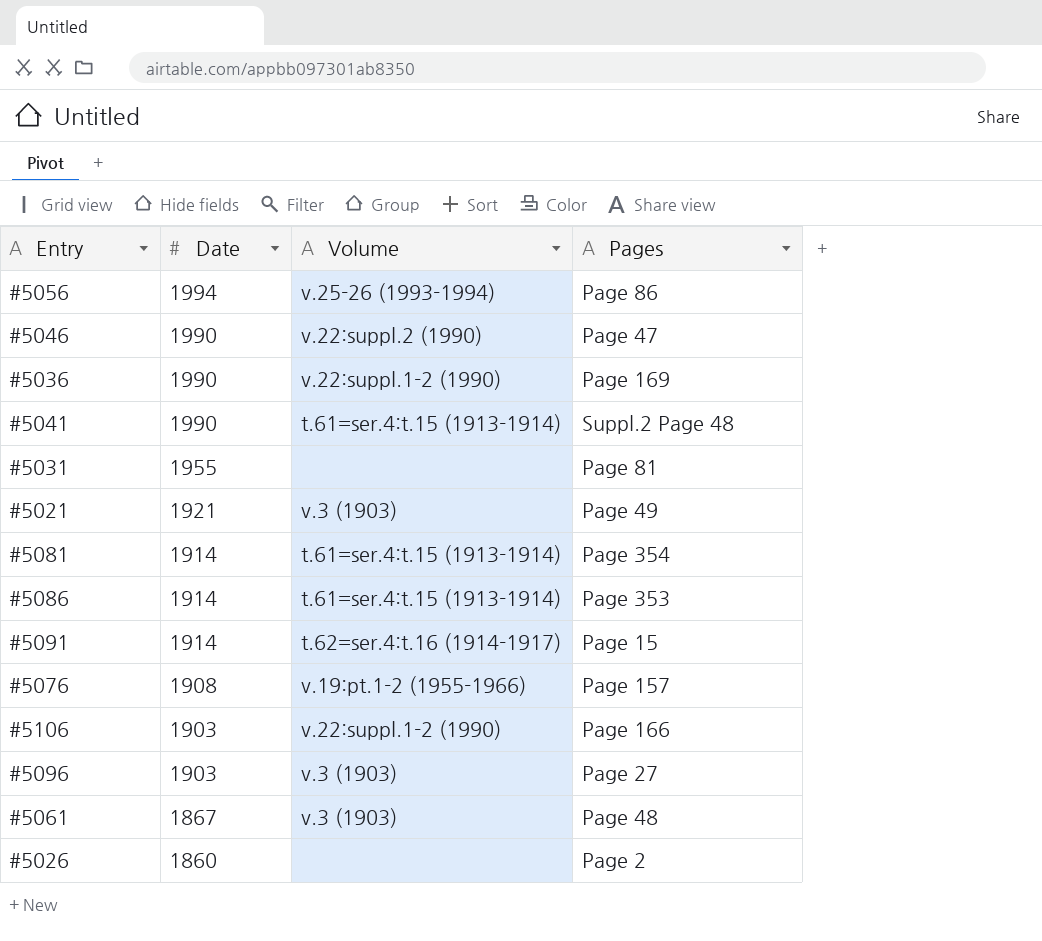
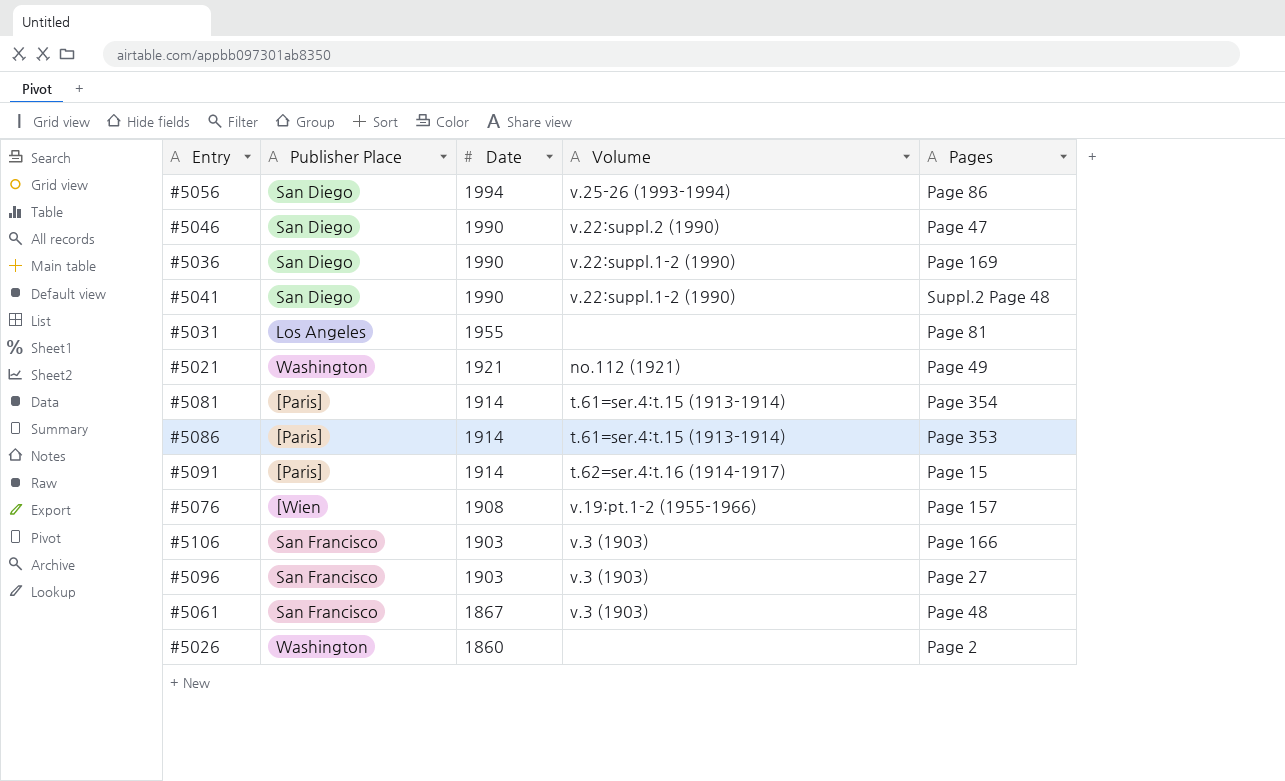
column Publisher Place | position: none -> 2
#5041 | Volume: t.61=ser.4:t.15 (1913-1914) -> v.22:suppl.1-2 (1990)
#5021 | Volume: v.3 (1903) -> no.112 (1921)
#5106 | Volume: v.22:suppl.1-2 (1990) -> v.3 (1903)

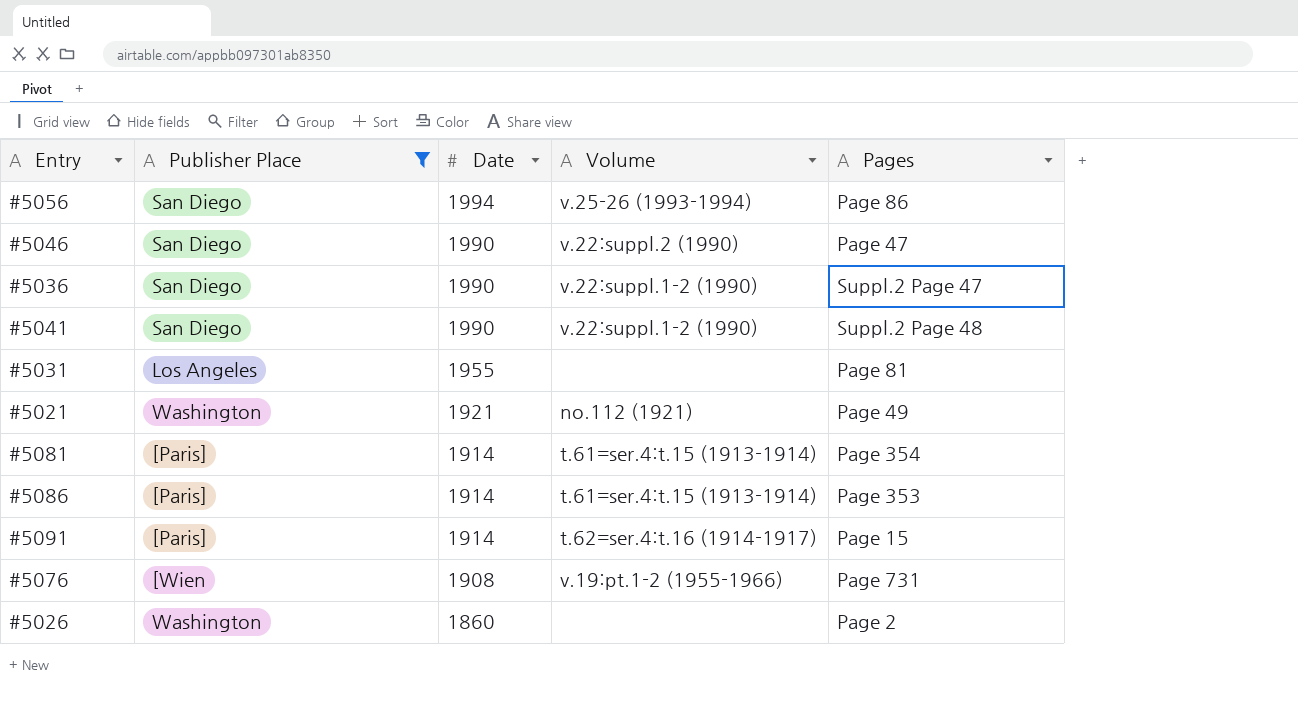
filter: none -> Publisher Place != San Francisco
#5036 | Pages: Page 169 -> Suppl.2 Page 47
#5076 | Pages: Page 157 -> Page 731

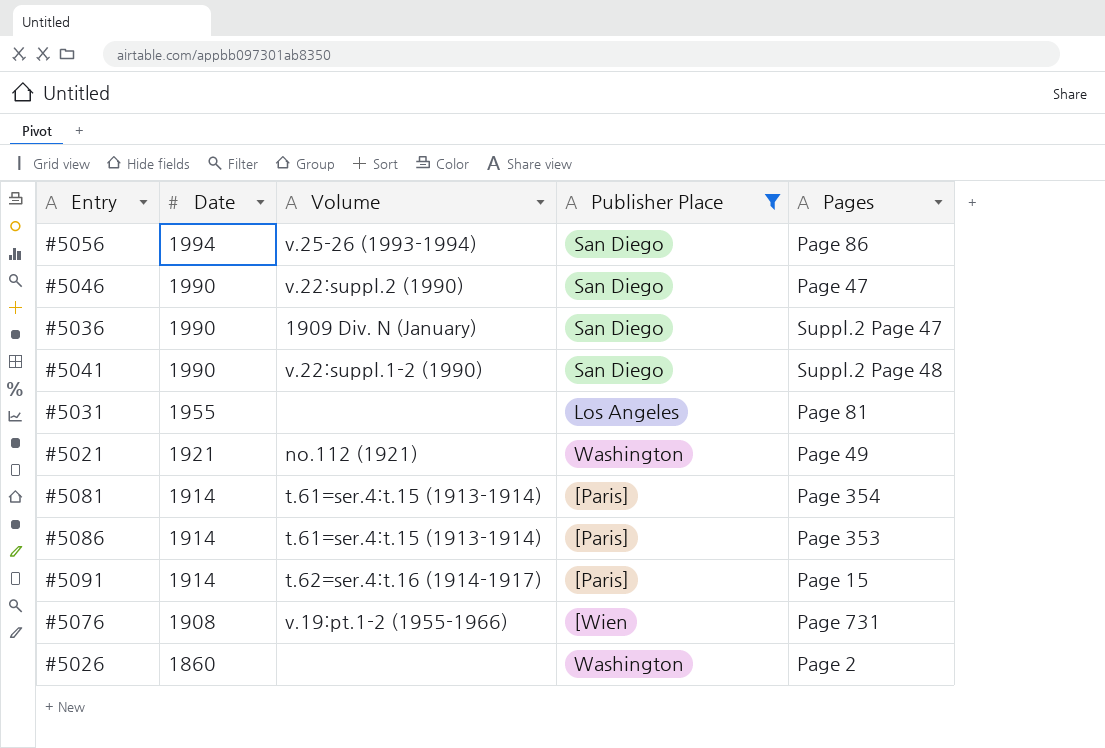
column Publisher Place | position: 2 -> 4
#5036 | Volume: v.22:suppl.1-2 (1990) -> 1909 Div. N (January)

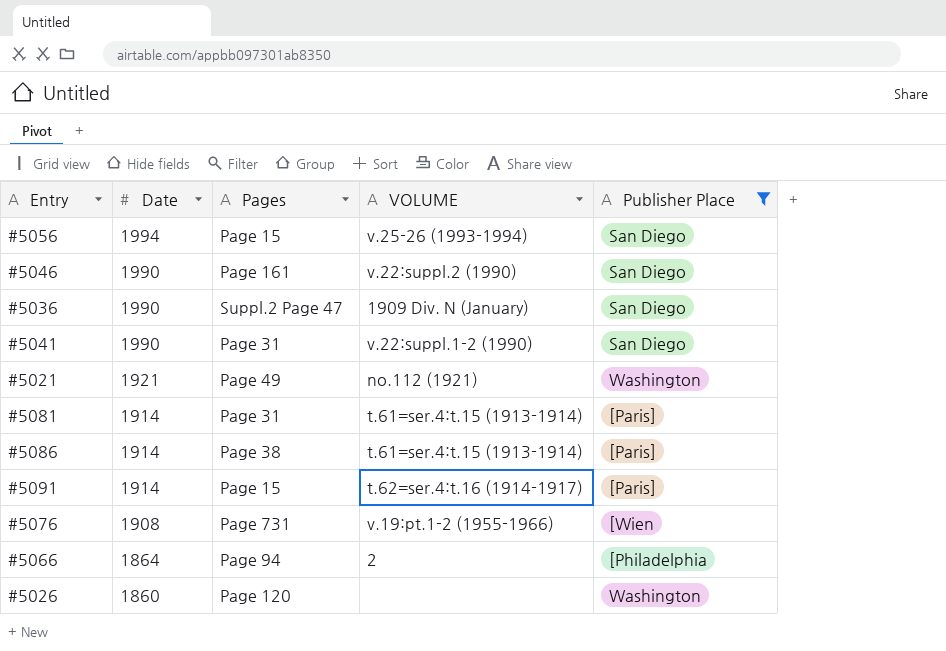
column Pages | position: 5 -> 3
column name: Volume -> VOLUME
row #5031: 1955 | none | Los Angeles | Page 81 -> none
#5056 | Pages: Page 86 -> Page 15
#5046 | Pages: Page 47 -> Page 161
#5041 | Pages: Suppl.2 Page 48 -> Page 31
#5081 | Pages: Page 354 -> Page 31
#5086 | Pages: Page 353 -> Page 38
row #5066: none -> 1864 | Page 94 | 2 | [Philadelphia
#5026 | Pages: Page 2 -> Page 120

